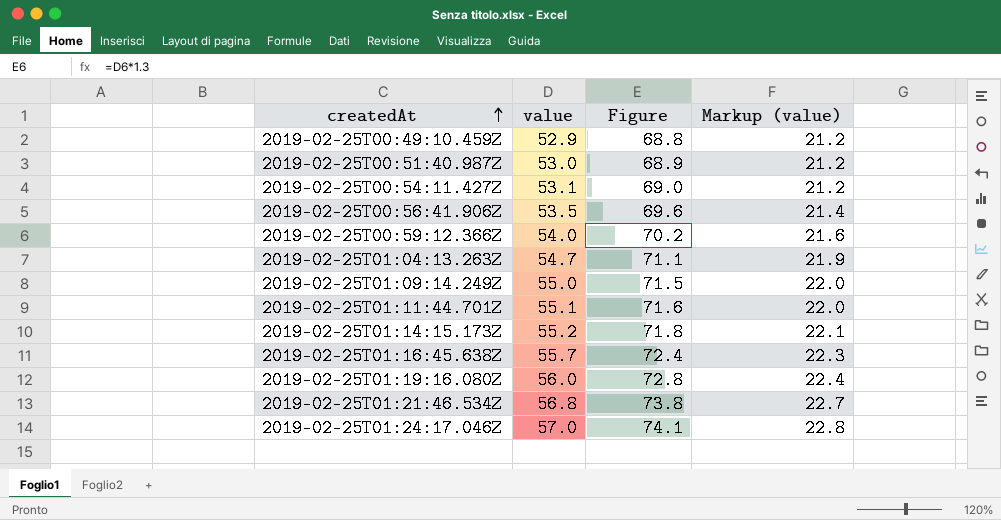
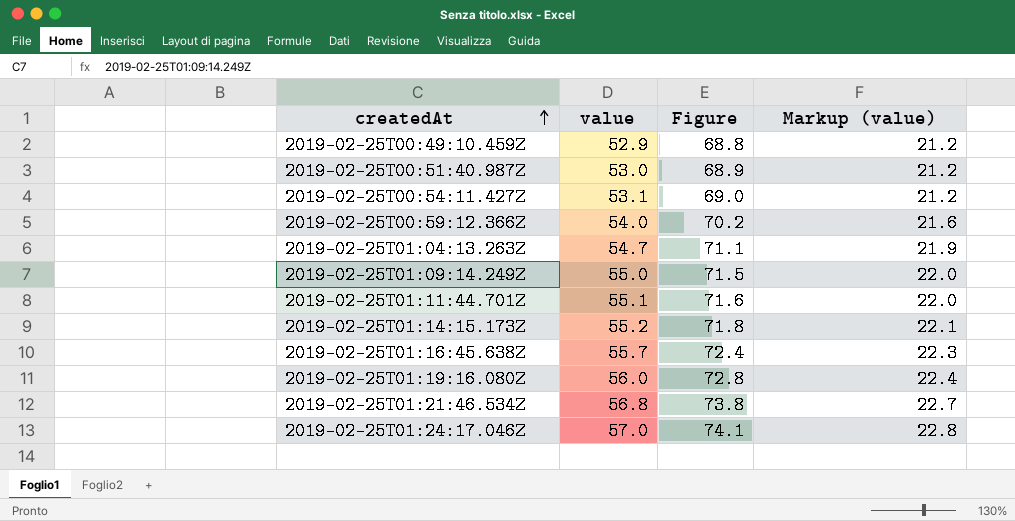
row 2019-02-25T00:56:41.906Z: 53.5 | 69.6 | 21.4 -> none

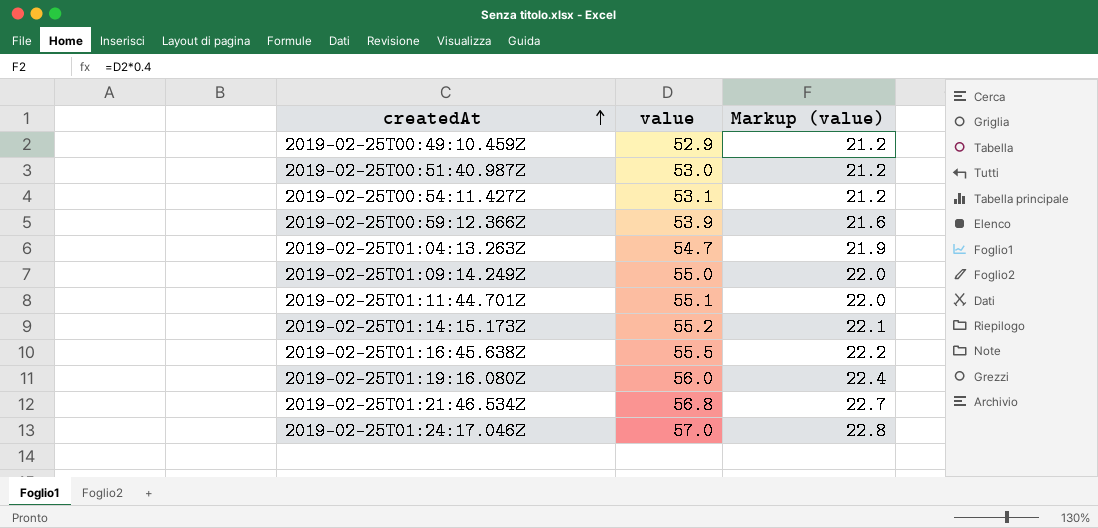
column Figure | formula: [value] * 1.3 -> none
2019-02-25T00:59:12.366Z | value: 54.0 -> 53.9
2019-02-25T01:16:45.638Z | value: 55.7 -> 55.5
2019-02-25T01:16:45.638Z | Markup (value): 22.3 -> 22.2

